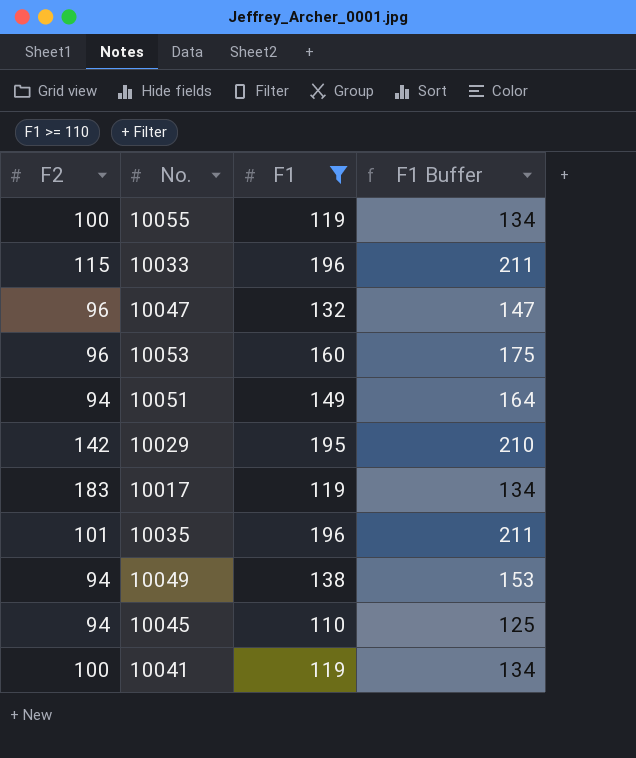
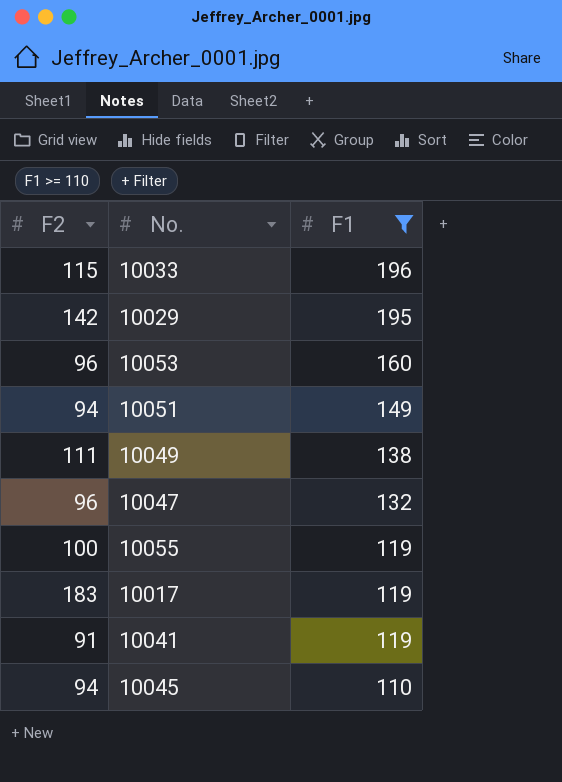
row order: none -> F1 descending
column F1 Buffer | formula: [F1] + 15 -> none
row 10035: 101 | 196 | 211 -> none
10049 | F2: 94 -> 111
10041 | F2: 100 -> 91

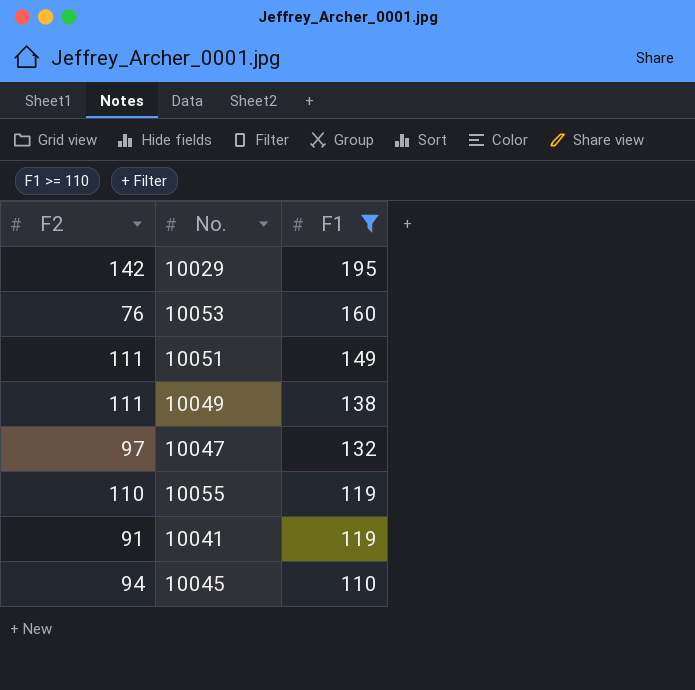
row 10033: 115 | 196 -> none
row 10017: 183 | 119 -> none
10053 | F2: 96 -> 76
10051 | F2: 94 -> 111
10047 | F2: 96 -> 97
10055 | F2: 100 -> 110

